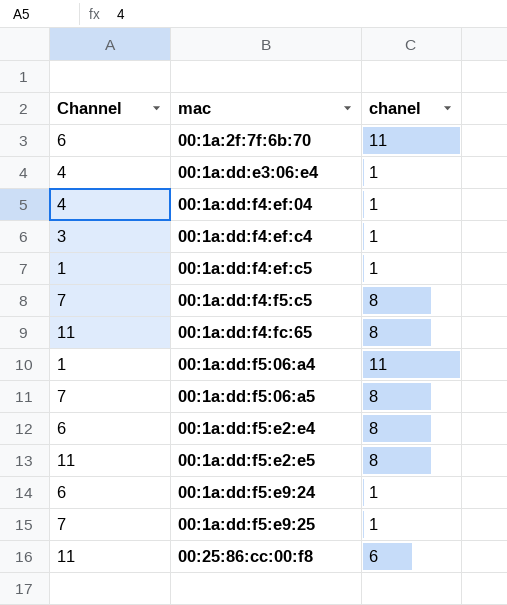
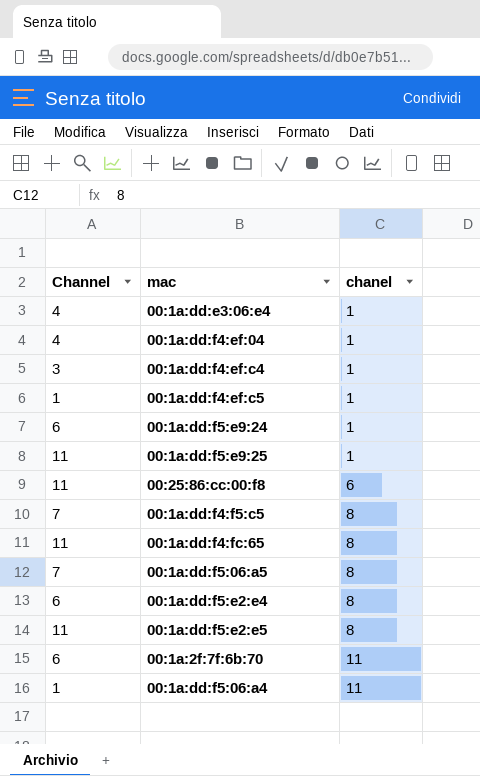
row order: mac ascending -> chanel ascending
00:1a:dd:f5:e9:25 | Channel: 7 -> 11

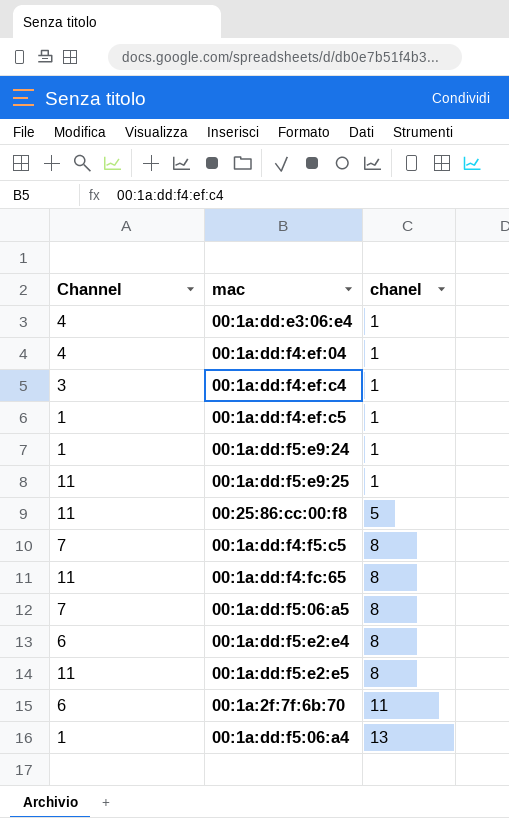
00:1a:dd:f5:e9:24 | Channel: 6 -> 1
00:25:86:cc:00:f8 | chanel: 6 -> 5
00:1a:dd:f5:06:a4 | chanel: 11 -> 13

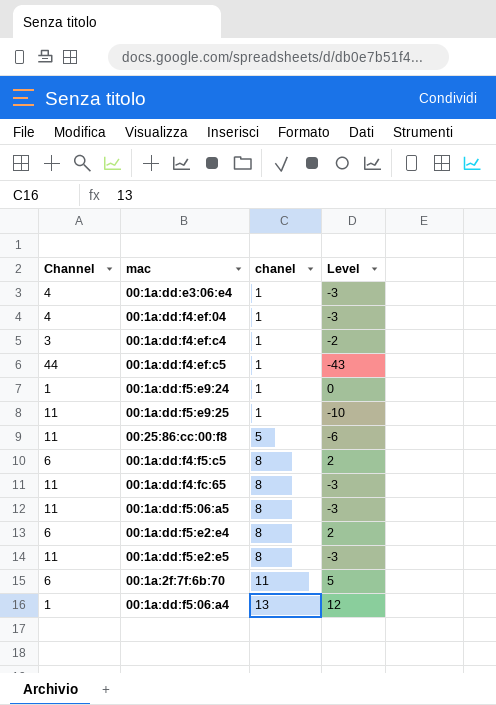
column Level | formula: none -> [chanel] - [Channel]
00:1a:dd:f4:ef:c5 | Channel: 1 -> 44
00:1a:dd:f4:f5:c5 | Channel: 7 -> 6
00:1a:dd:f5:06:a5 | Channel: 7 -> 11

